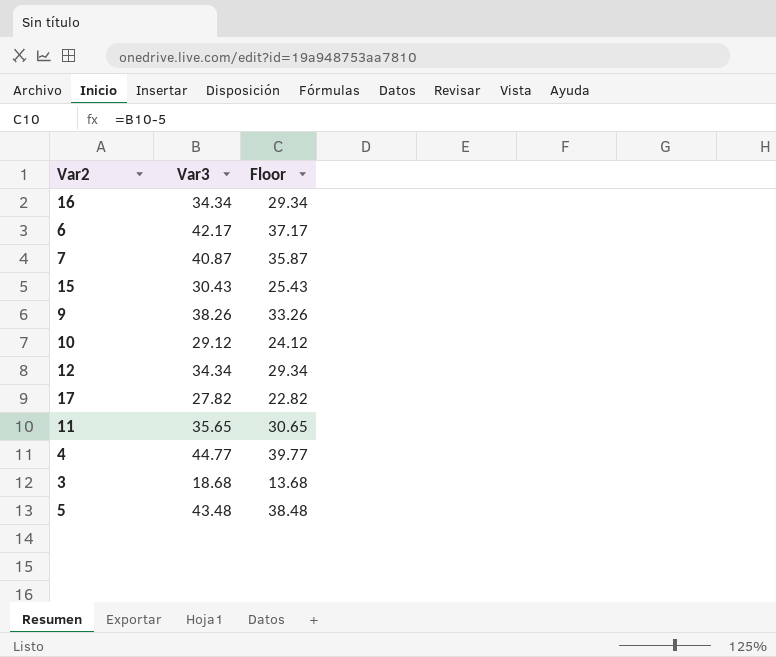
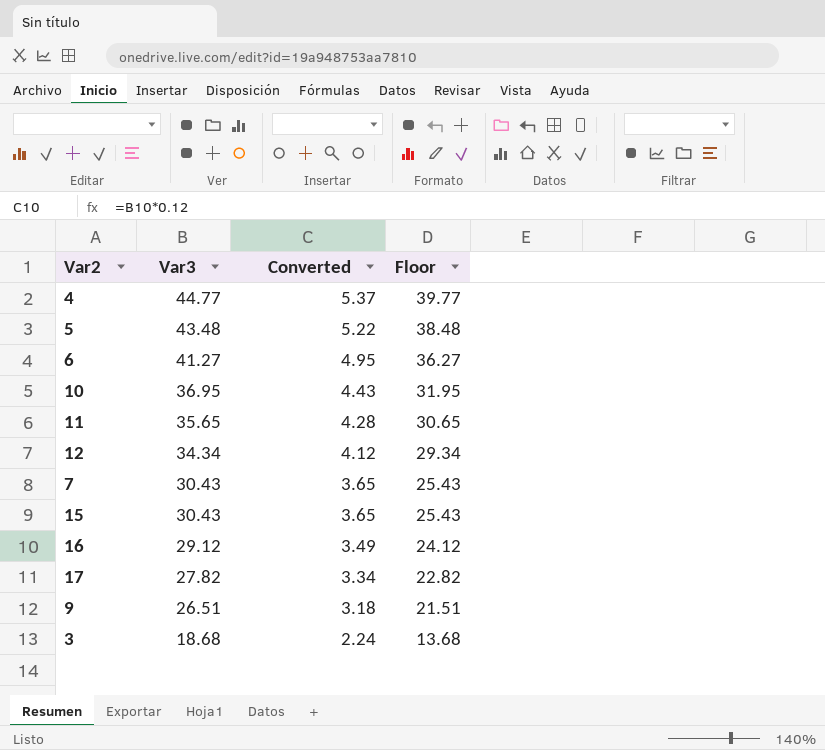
row order: none -> Var3 descending
column Converted | formula: none -> [Var3] * 0.12
6 | Var3: 42.17 -> 41.27
6 | Floor: 37.17 -> 36.27
10 | Var3: 29.12 -> 36.95
10 | Floor: 24.12 -> 31.95
7 | Var3: 40.87 -> 30.43
7 | Floor: 35.87 -> 25.43
16 | Var3: 34.34 -> 29.12
16 | Floor: 29.34 -> 24.12
9 | Var3: 38.26 -> 26.51
9 | Floor: 33.26 -> 21.51

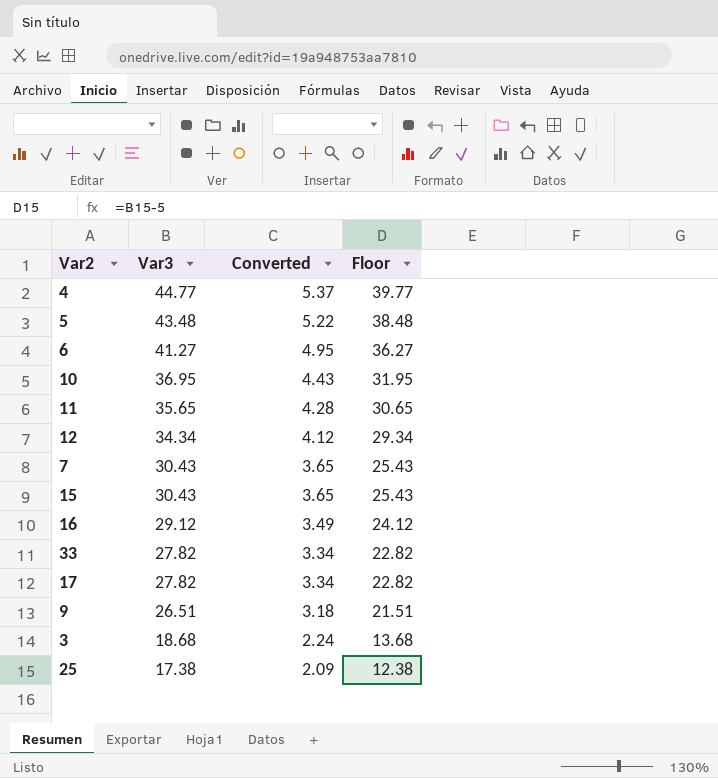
row 33: none -> 27.82 | 3.34 | 22.82
row 25: none -> 17.38 | 2.09 | 12.38

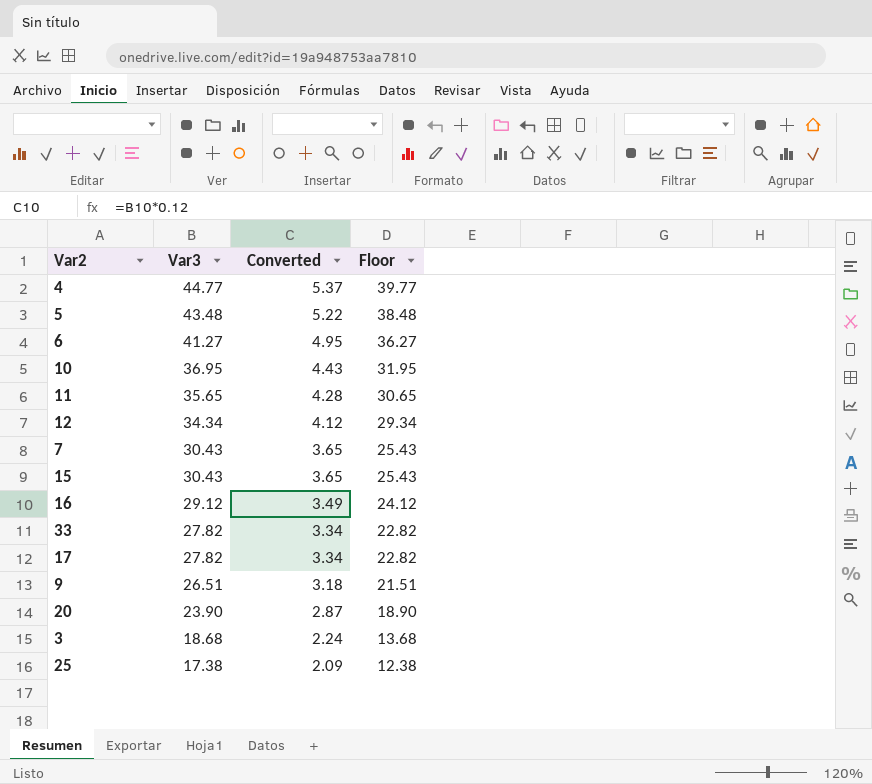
row 20: none -> 23.90 | 2.87 | 18.90

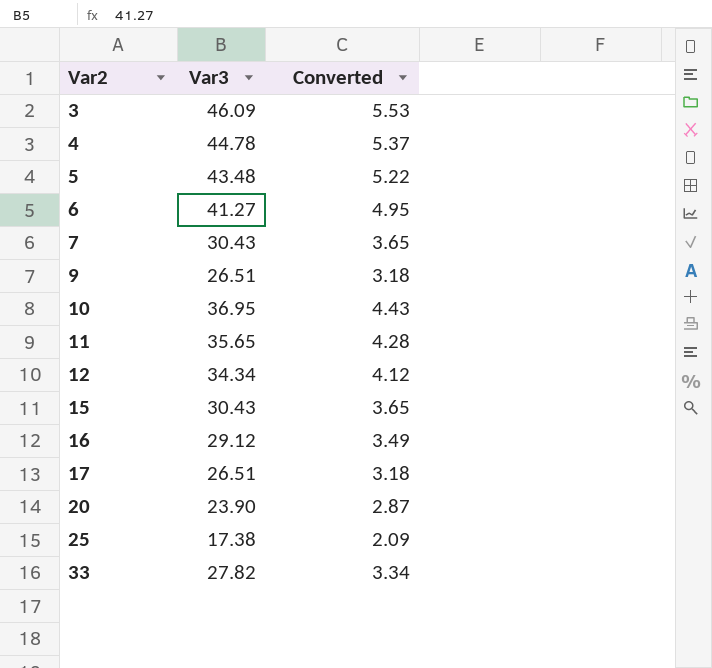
row order: Var3 descending -> Var2 ascending
column Floor | formula: [Var3] - 5 -> none
3 | Var3: 18.68 -> 46.09
3 | Converted: 2.24 -> 5.53
4 | Var3: 44.77 -> 44.78
17 | Var3: 27.82 -> 26.51
17 | Converted: 3.34 -> 3.18

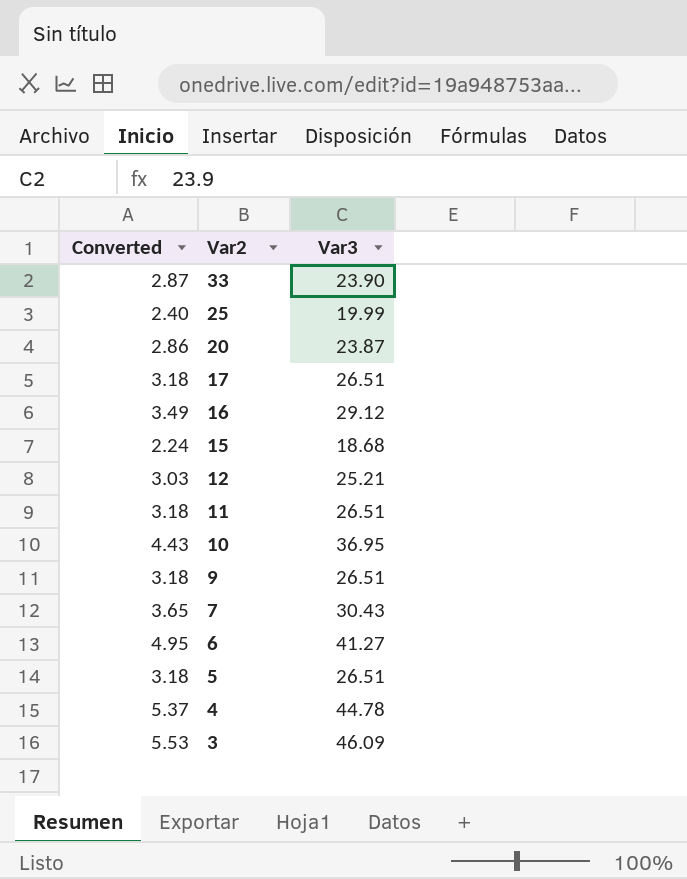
row order: Var2 ascending -> Var2 descending
column Converted | position: 3 -> 1
33 | Converted: 3.34 -> 2.87
33 | Var3: 27.82 -> 23.90
25 | Converted: 2.09 -> 2.40
25 | Var3: 17.38 -> 19.99
20 | Converted: 2.87 -> 2.86
20 | Var3: 23.90 -> 23.87
15 | Converted: 3.65 -> 2.24
15 | Var3: 30.43 -> 18.68
12 | Converted: 4.12 -> 3.03
12 | Var3: 34.34 -> 25.21
11 | Converted: 4.28 -> 3.18
11 | Var3: 35.65 -> 26.51
5 | Converted: 5.22 -> 3.18
5 | Var3: 43.48 -> 26.51

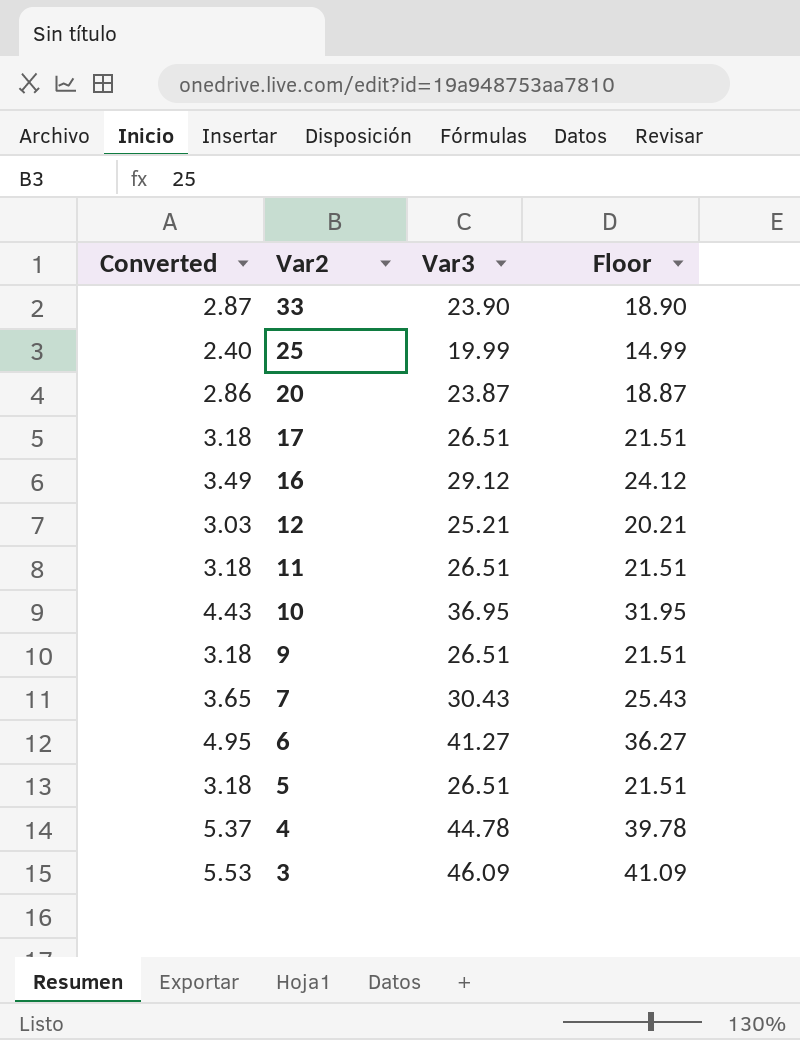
column Floor | formula: none -> [Var3] - 5
row 15: 2.24 | 18.68 -> none

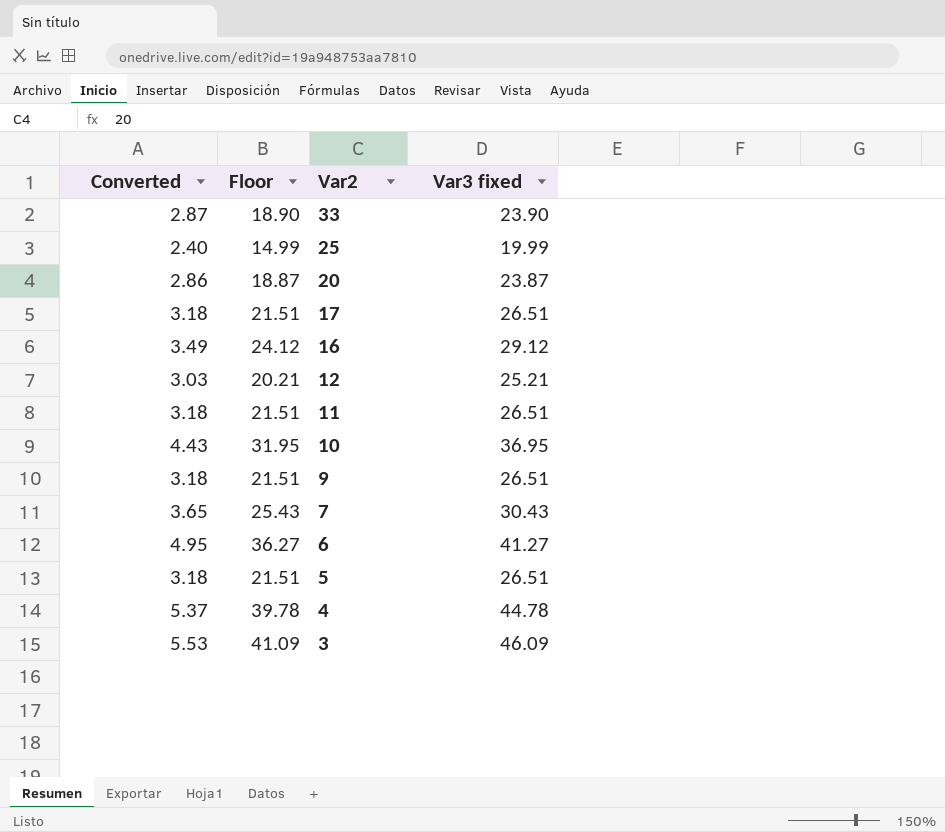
column Floor | position: 4 -> 2
column name: Var3 -> Var3 fixed

